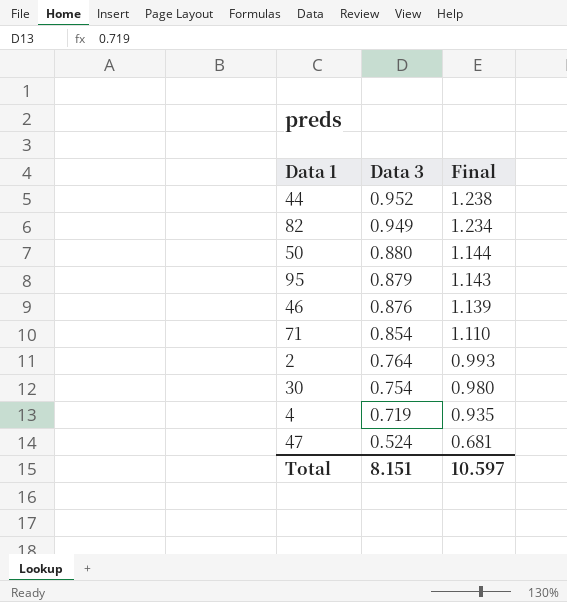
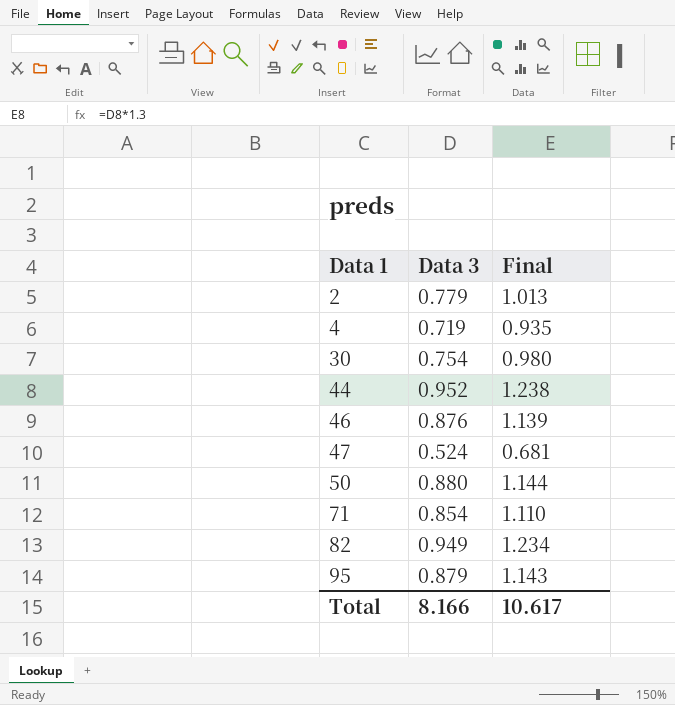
row order: Data 3 descending -> Data 1 ascending
2 | Data 3: 0.764 -> 0.779
2 | Final: 0.993 -> 1.013
Total | Data 3: 8.151 -> 8.166
Total | Final: 10.597 -> 10.617

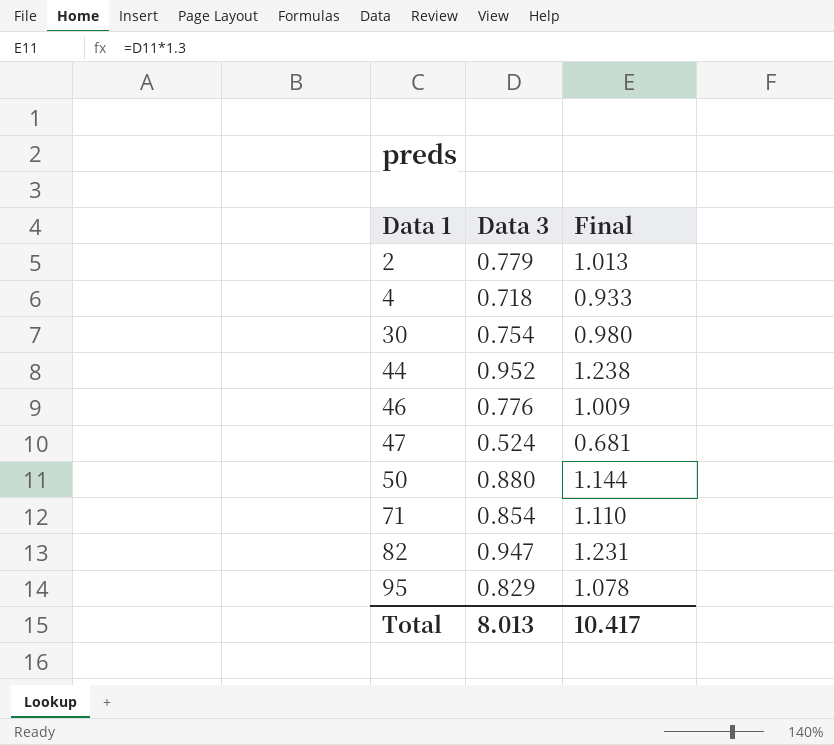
4 | Data 3: 0.719 -> 0.718
4 | Final: 0.935 -> 0.933
46 | Data 3: 0.876 -> 0.776
46 | Final: 1.139 -> 1.009
82 | Data 3: 0.949 -> 0.947
82 | Final: 1.234 -> 1.231
95 | Data 3: 0.879 -> 0.829
95 | Final: 1.143 -> 1.078
Total | Data 3: 8.166 -> 8.013
Total | Final: 10.617 -> 10.417

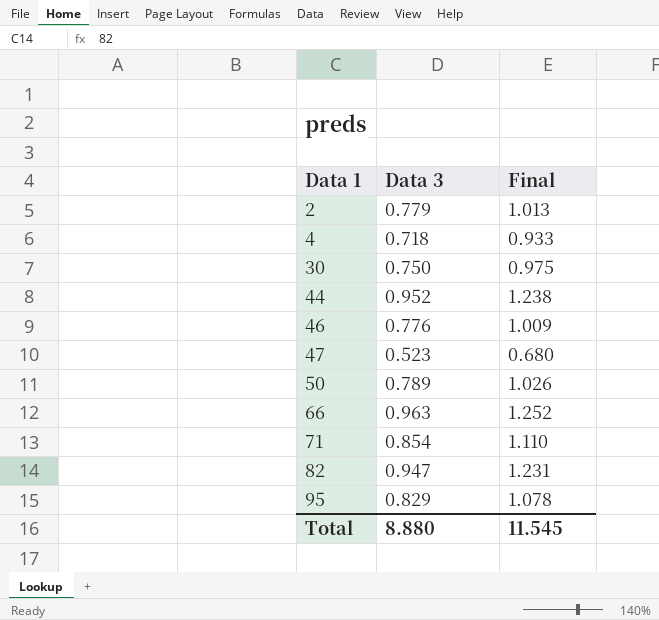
30 | Data 3: 0.754 -> 0.750
30 | Final: 0.980 -> 0.975
47 | Data 3: 0.524 -> 0.523
47 | Final: 0.681 -> 0.680
50 | Data 3: 0.880 -> 0.789
50 | Final: 1.144 -> 1.026
row 66: none -> 0.963 | 1.252
Total | Data 3: 8.013 -> 8.880
Total | Final: 10.417 -> 11.545

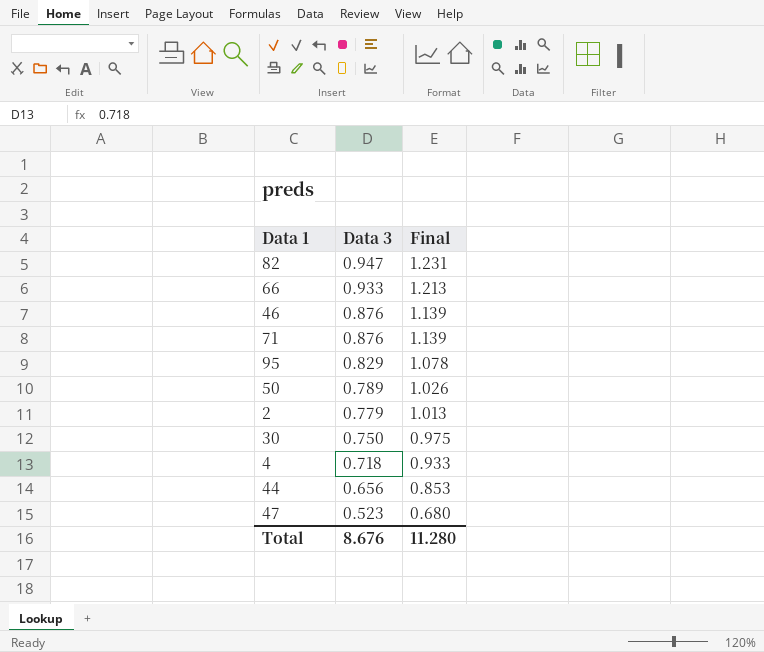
row order: Data 1 ascending -> Data 3 descending
66 | Data 3: 0.963 -> 0.933
66 | Final: 1.252 -> 1.213
46 | Data 3: 0.776 -> 0.876
46 | Final: 1.009 -> 1.139
71 | Data 3: 0.854 -> 0.876
71 | Final: 1.110 -> 1.139
44 | Data 3: 0.952 -> 0.656
44 | Final: 1.238 -> 0.853
Total | Data 3: 8.880 -> 8.676
Total | Final: 11.545 -> 11.280

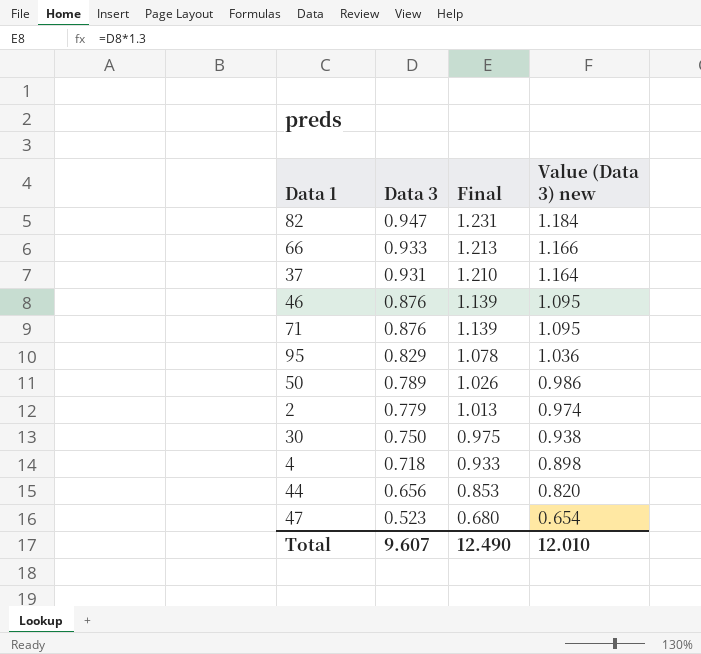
column Value (Data 3) new | formula: none -> [Data 3] * 1.25
row 37: none -> 0.931 | 1.210 | 1.164
Total | Data 3: 8.676 -> 9.607
Total | Final: 11.280 -> 12.490

